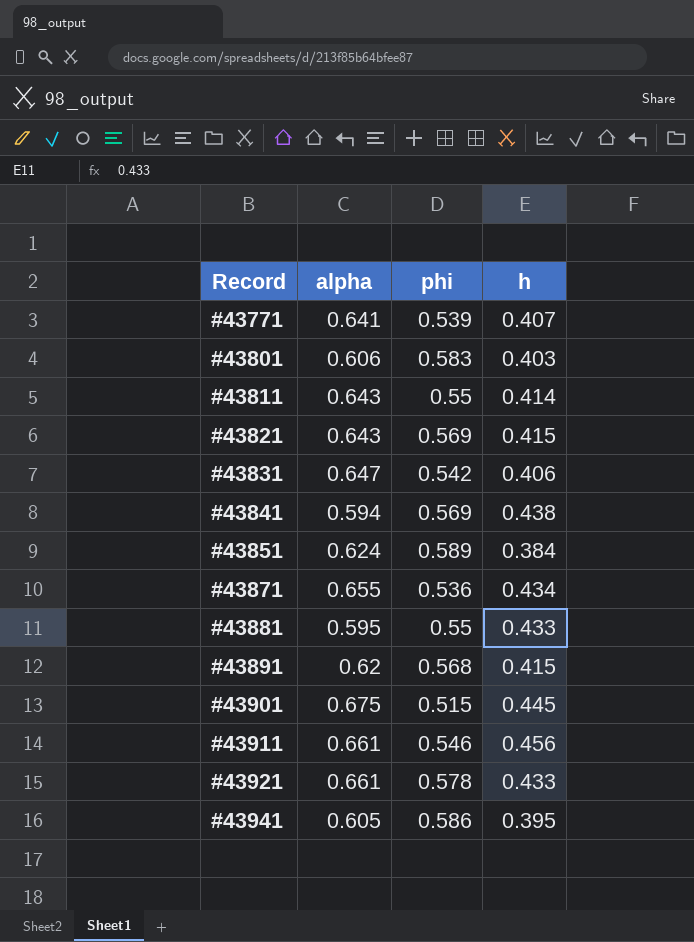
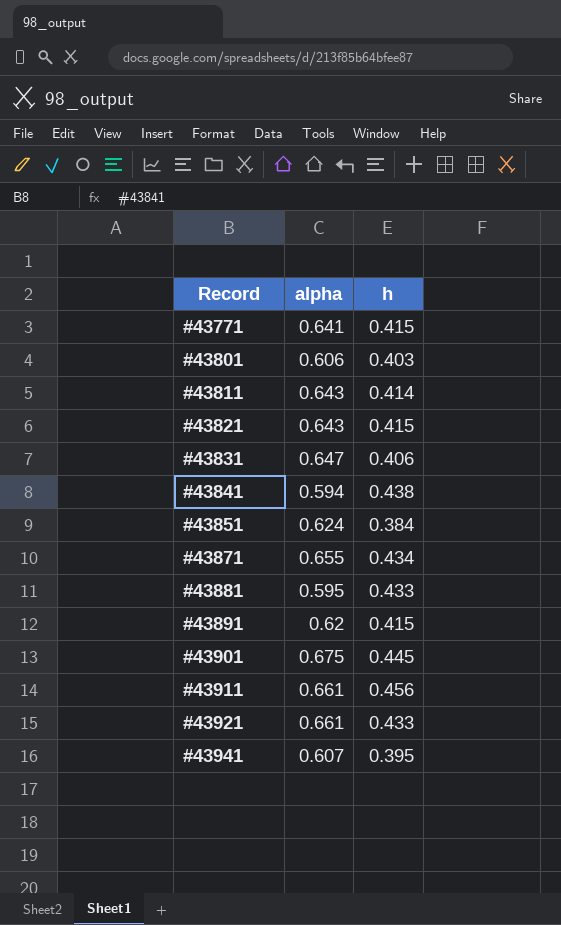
column phi | position: 3 -> none
#43771 | h: 0.407 -> 0.415
#43941 | alpha: 0.605 -> 0.607

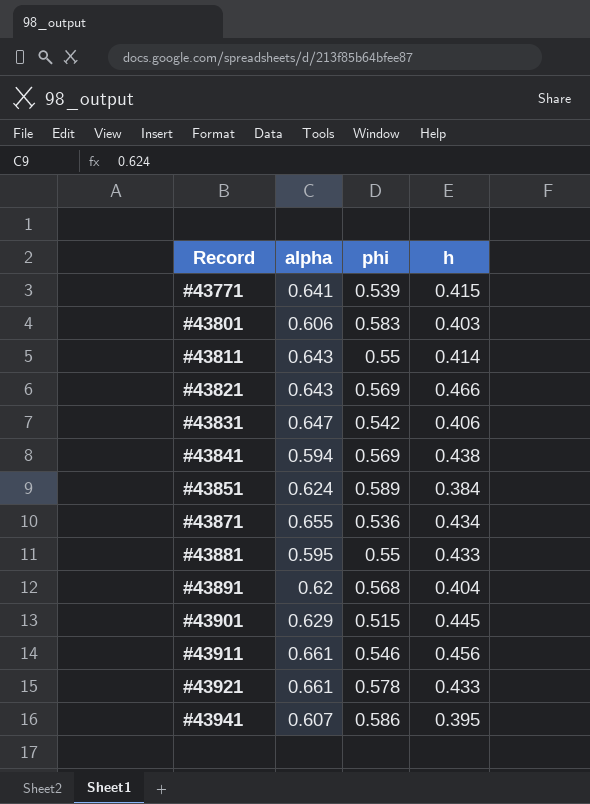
column phi | position: none -> 3
#43821 | h: 0.415 -> 0.466
#43891 | h: 0.415 -> 0.404
#43901 | alpha: 0.675 -> 0.629

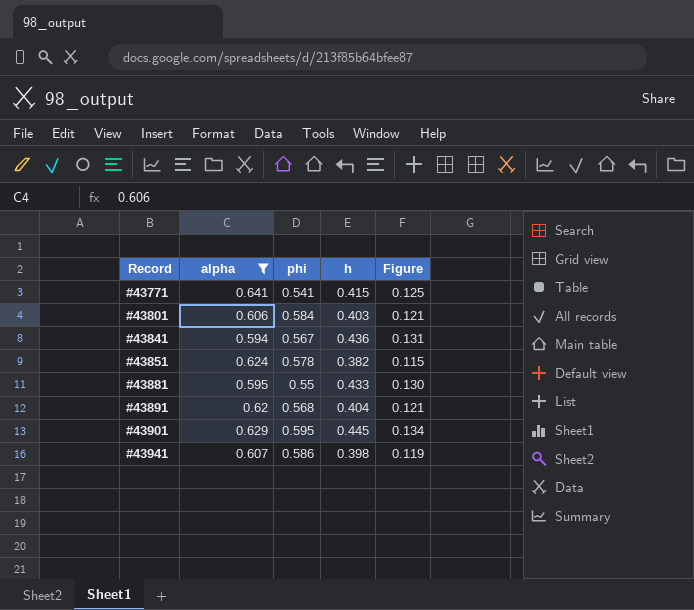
filter: none -> alpha <= 0.641
column Figure | formula: none -> [h] * 0.3
#43771 | phi: 0.539 -> 0.541
#43801 | phi: 0.583 -> 0.584
#43841 | phi: 0.569 -> 0.567
#43841 | h: 0.438 -> 0.436
#43851 | phi: 0.589 -> 0.578
#43851 | h: 0.384 -> 0.382
#43901 | phi: 0.515 -> 0.595
#43941 | h: 0.395 -> 0.398

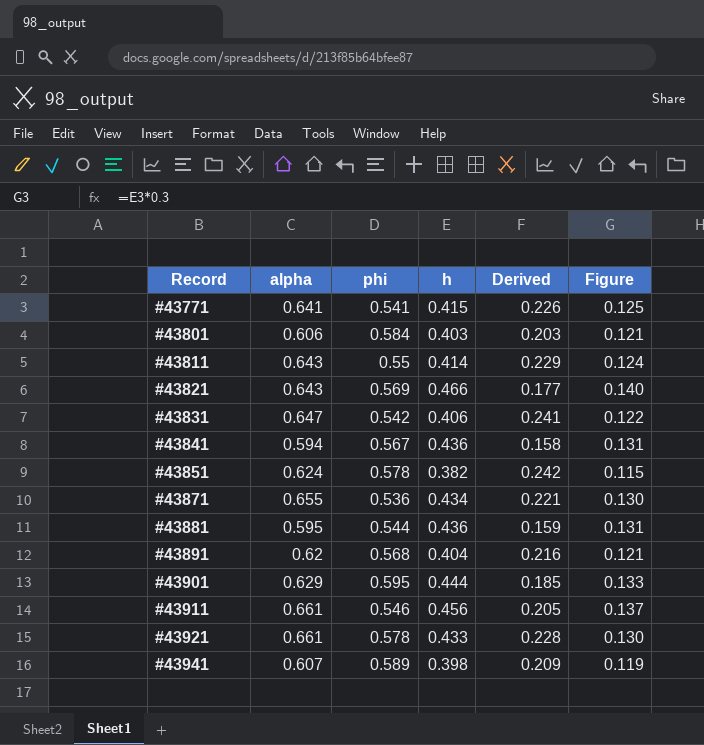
filter: alpha <= 0.641 -> none
column Derived | formula: none -> [alpha] - [h]
#43881 | phi: 0.55 -> 0.544
#43881 | h: 0.433 -> 0.436
#43881 | Figure: 0.130 -> 0.131
#43901 | h: 0.445 -> 0.444
#43901 | Figure: 0.134 -> 0.133
#43941 | phi: 0.586 -> 0.589

